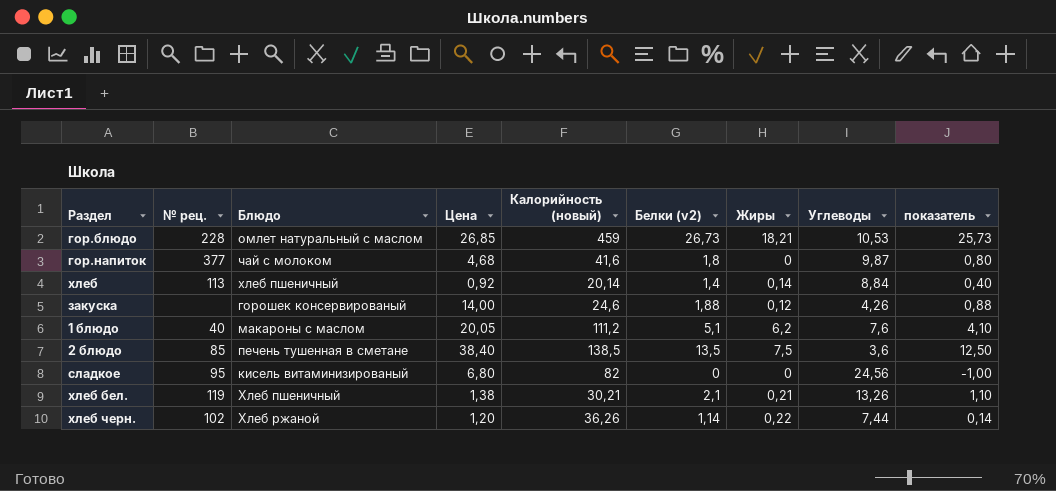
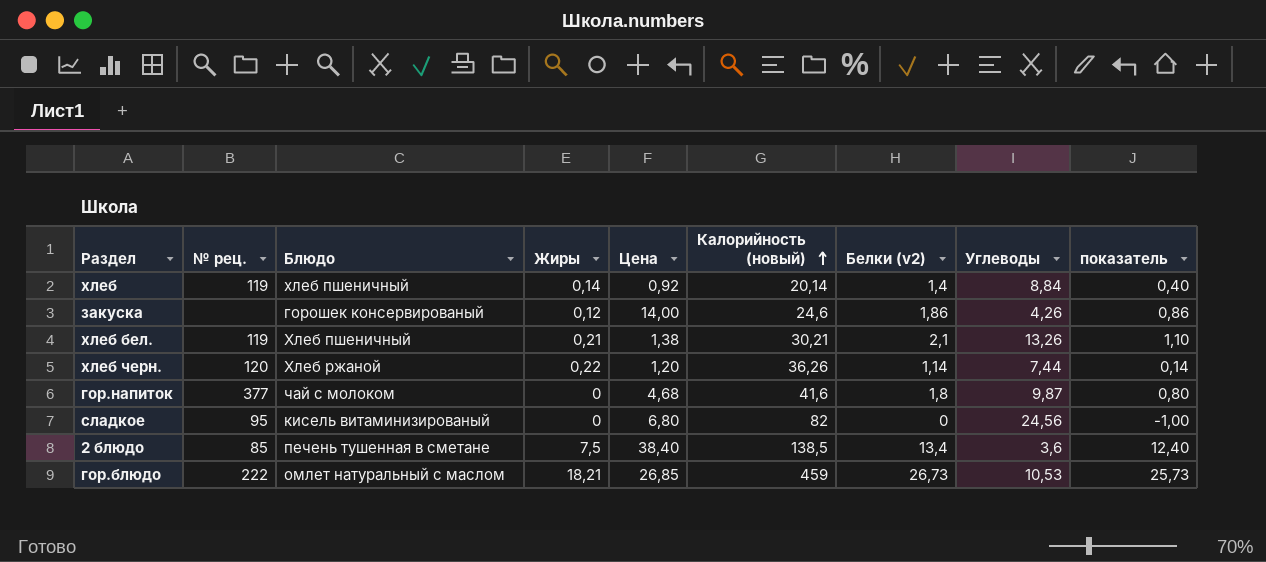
row order: none -> Калорийность (новый) ascending
column Жиры | position: 7 -> 4
row 1 блюдо: 40 | макароны с маслом | 20,05 | 111,2 | 5,1 | 6,2 | 7,6 | 4,10 -> none
хлеб | № рец.: 113 -> 119
закуска | Белки (v2): 1,88 -> 1,86
закуска | показатель: 0,88 -> 0,86
хлеб черн. | № рец.: 102 -> 120
2 блюдо | Белки (v2): 13,5 -> 13,4
2 блюдо | показатель: 12,50 -> 12,40
гор.блюдо | № рец.: 228 -> 222

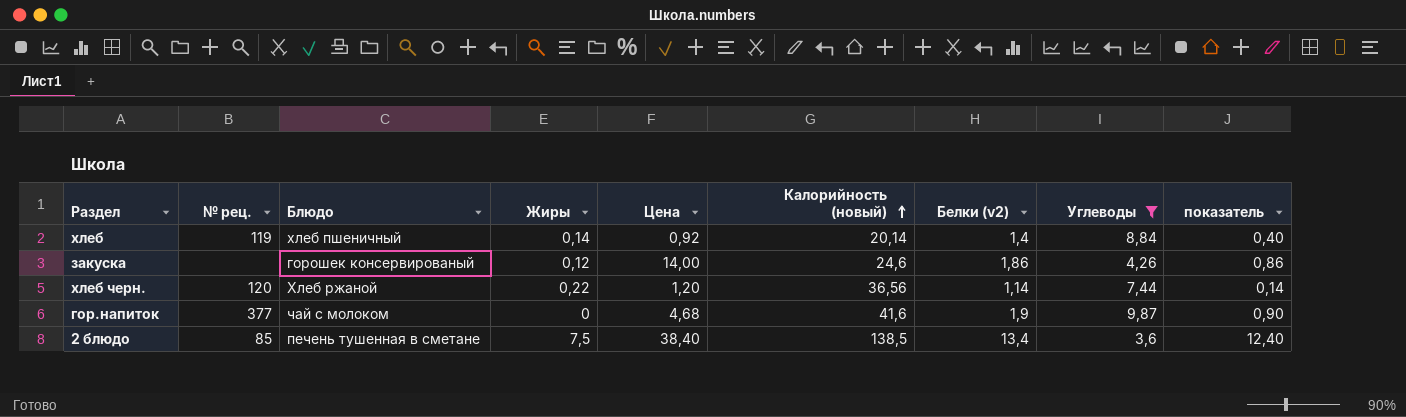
filter: none -> Углеводы <= 9,87
хлеб черн. | Калорийность (новый): 36,26 -> 36,56
гор.напиток | Белки (v2): 1,8 -> 1,9
гор.напиток | показатель: 0,80 -> 0,90

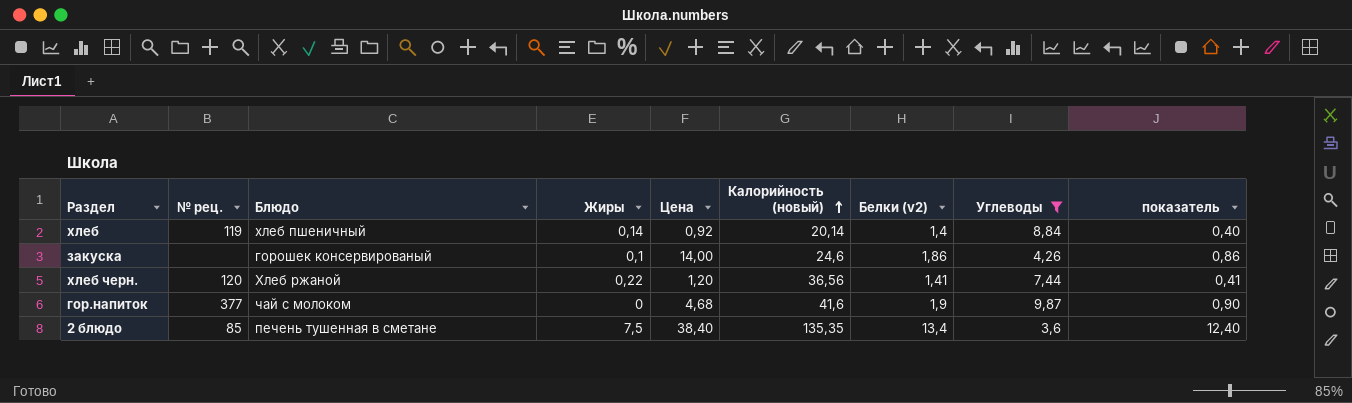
закуска | Жиры: 0,12 -> 0,1
хлеб черн. | Белки (v2): 1,14 -> 1,41
хлеб черн. | показатель: 0,14 -> 0,41
2 блюдо | Калорийность (новый): 138,5 -> 135,35

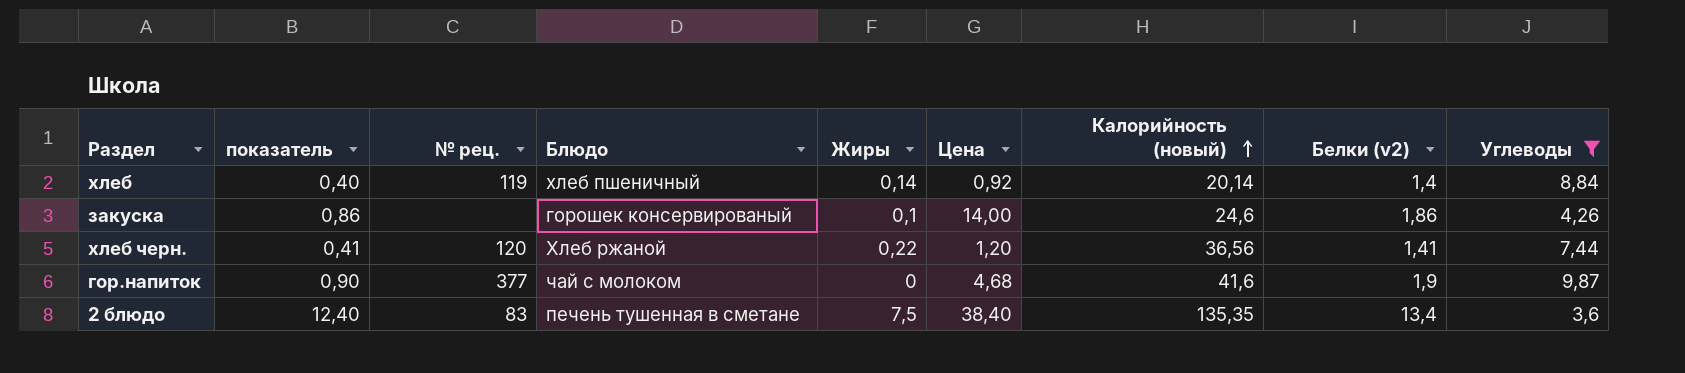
column показатель | position: 9 -> 2
2 блюдо | № рец.: 85 -> 83

